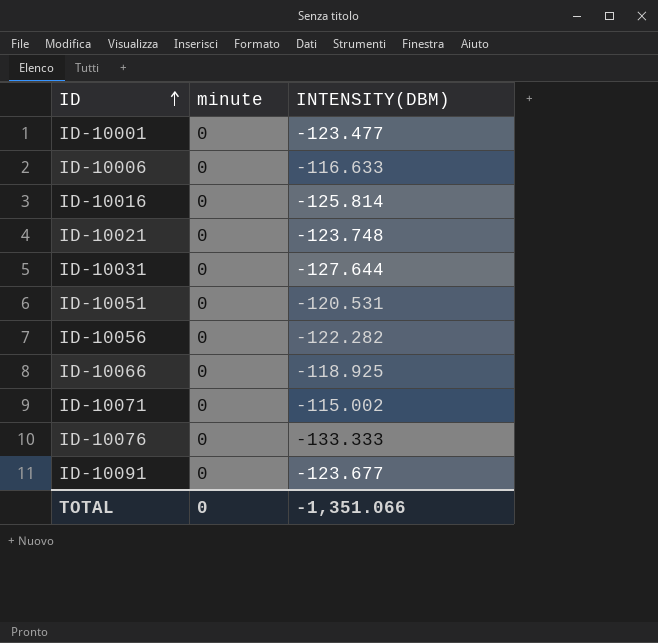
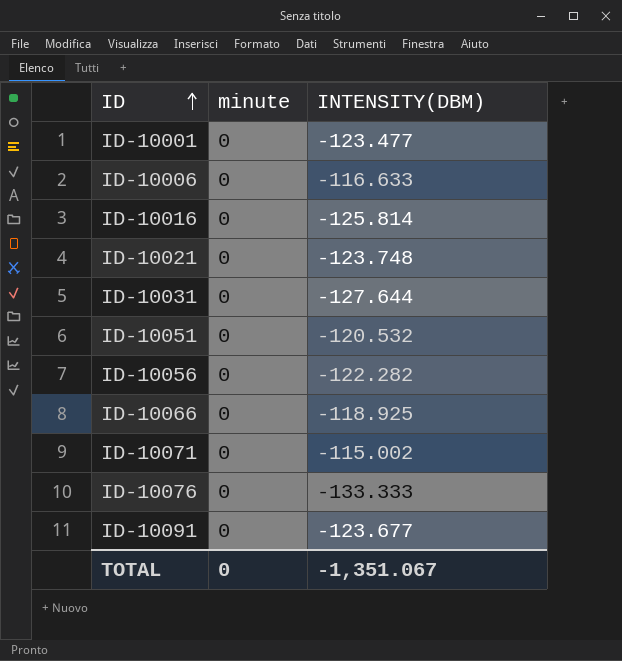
ID-10051 | INTENSITY(DBM): -120.531 -> -120.532
TOTAL | INTENSITY(DBM): -1,351.066 -> -1,351.067

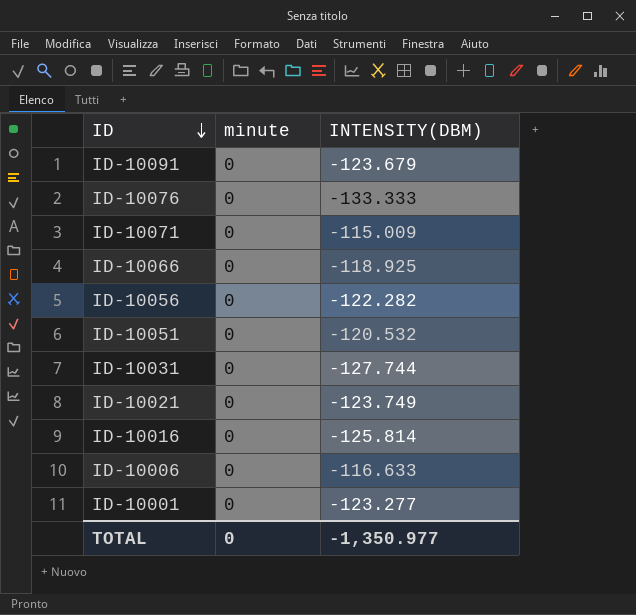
row order: ID ascending -> ID descending
ID-10091 | INTENSITY(DBM): -123.677 -> -123.679
ID-10071 | INTENSITY(DBM): -115.002 -> -115.009
ID-10031 | INTENSITY(DBM): -127.644 -> -127.744
ID-10021 | INTENSITY(DBM): -123.748 -> -123.749
ID-10001 | INTENSITY(DBM): -123.477 -> -123.277
TOTAL | INTENSITY(DBM): -1,351.067 -> -1,350.977

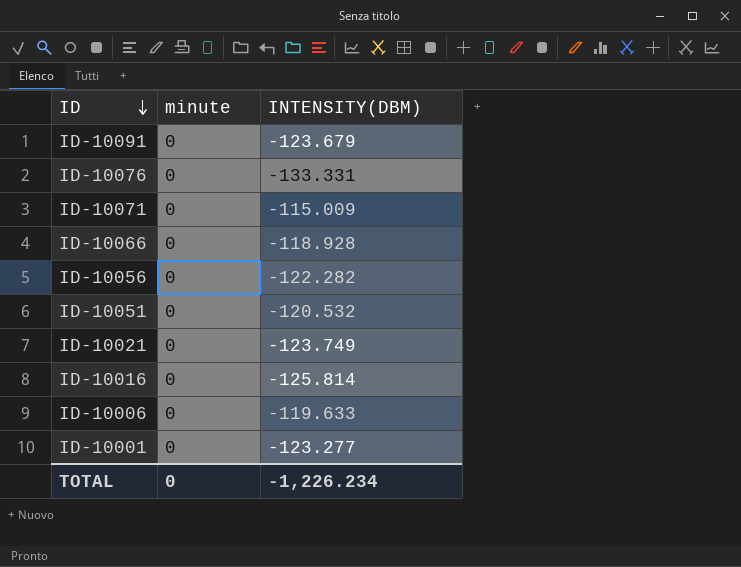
row ID-10031: 0 | -127.744 -> none
ID-10076 | INTENSITY(DBM): -133.333 -> -133.331
ID-10066 | INTENSITY(DBM): -118.925 -> -118.928
ID-10006 | INTENSITY(DBM): -116.633 -> -119.633
TOTAL | INTENSITY(DBM): -1,350.977 -> -1,226.234

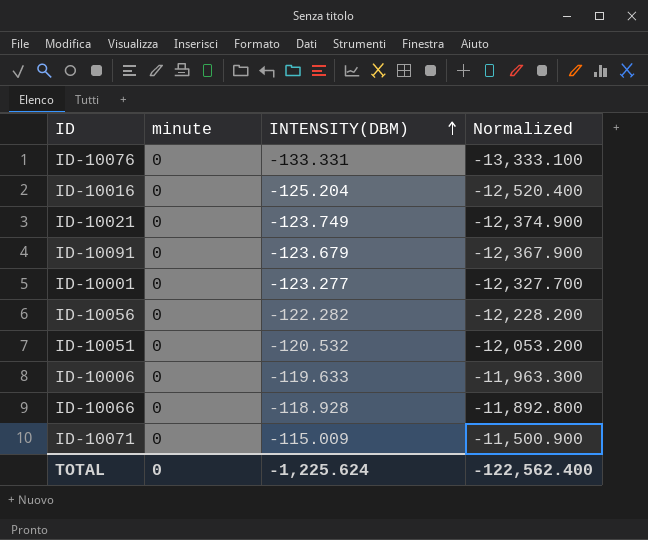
row order: ID descending -> INTENSITY(DBM) ascending
column Normalized | formula: none -> [INTENSITY(DBM)] * 100
ID-10016 | INTENSITY(DBM): -125.814 -> -125.204
TOTAL | INTENSITY(DBM): -1,226.234 -> -1,225.624

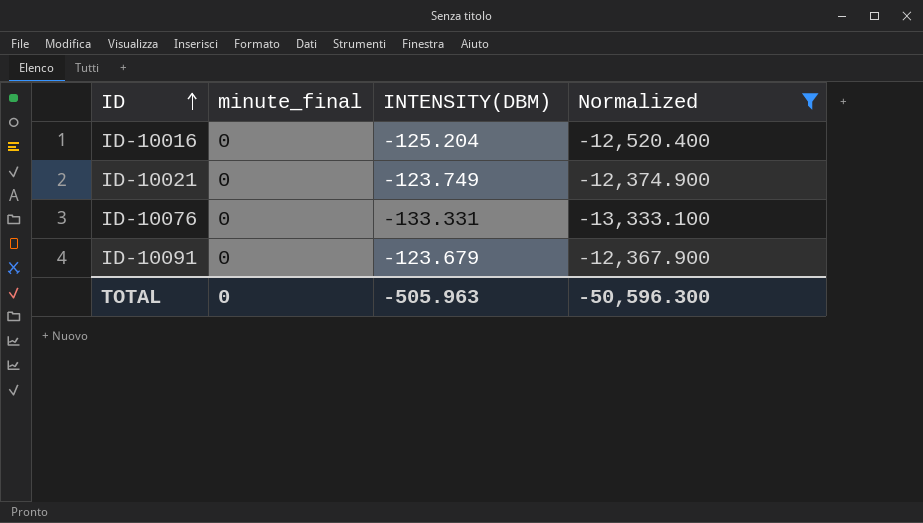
filter: none -> Normalized <= -12,367.900
row order: INTENSITY(DBM) ascending -> ID ascending
column name: minute -> minute_final
TOTAL | INTENSITY(DBM): -1,225.624 -> -505.963
TOTAL | Normalized: -122,562.400 -> -50,596.300

